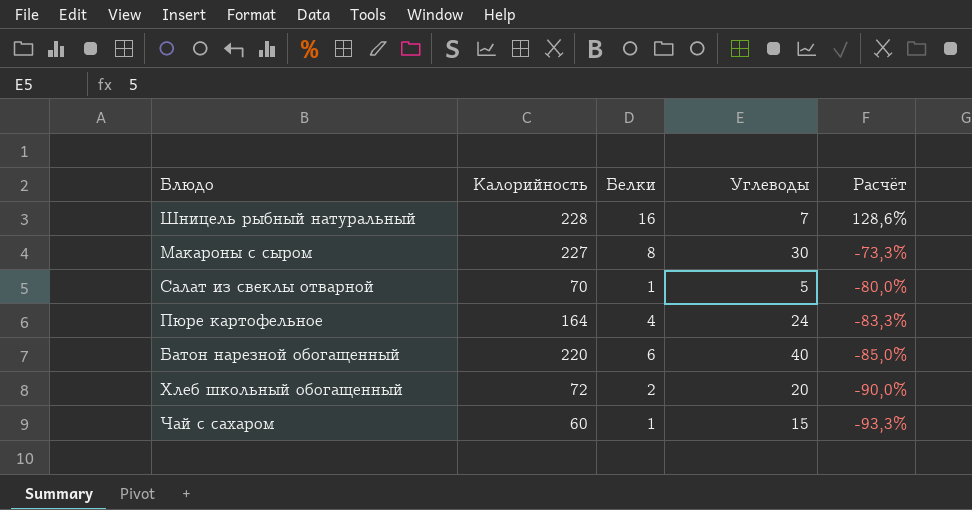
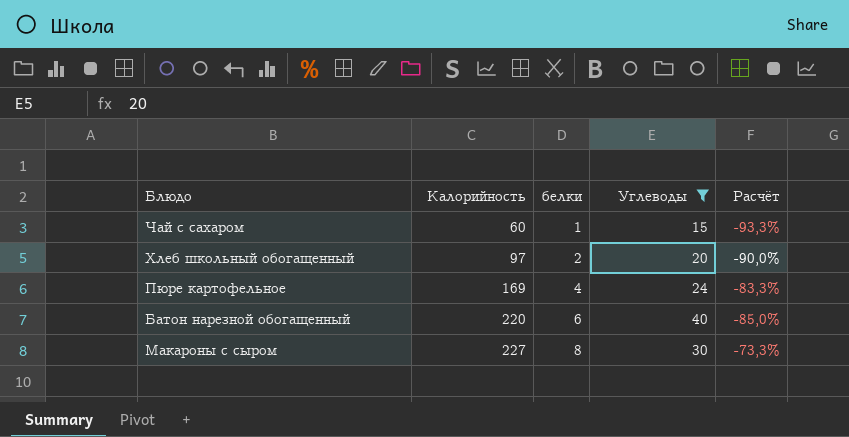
filter: none -> Углеводы >= 15
row order: Расчёт descending -> Калорийность ascending
column name: Белки -> белки
Хлеб школьный обогащенный | Калорийность: 72 -> 97
Пюре картофельное | Калорийность: 164 -> 169

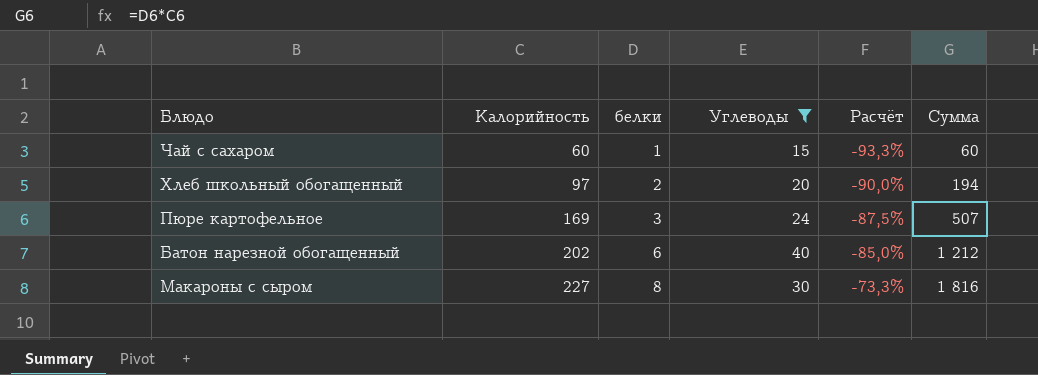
column Сумма | formula: none -> [Калорийность] * [белки]
Пюре картофельное | белки: 4 -> 3
Пюре картофельное | Расчёт: -83,3% -> -87,5%
Батон нарезной обогащенный | Калорийность: 220 -> 202

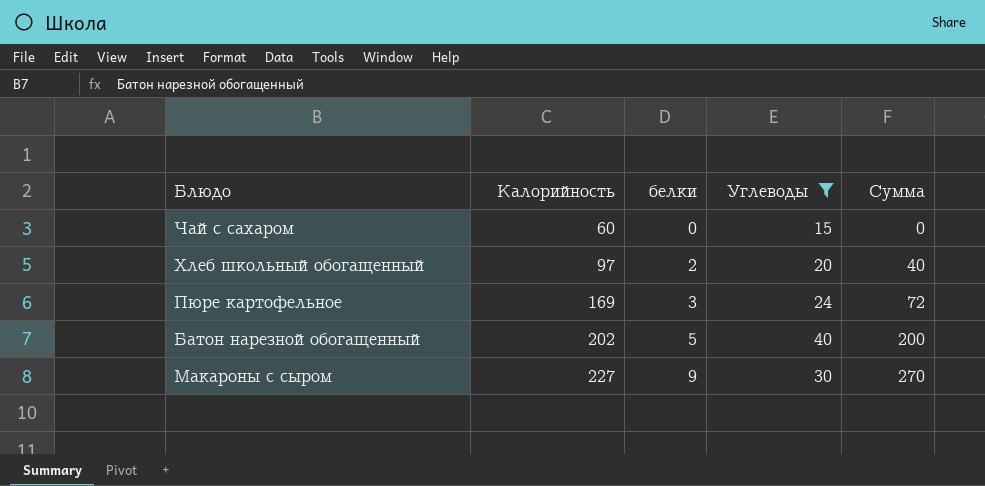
column Расчёт | formula: ([белки] - [Углеводы]) / [Углеводы] -> none
column Сумма | formula: [Калорийность] * [белки] -> [белки] * [Углеводы]
Чай с сахаром | белки: 1 -> 0
Батон нарезной обогащенный | белки: 6 -> 5
Макароны с сыром | белки: 8 -> 9

